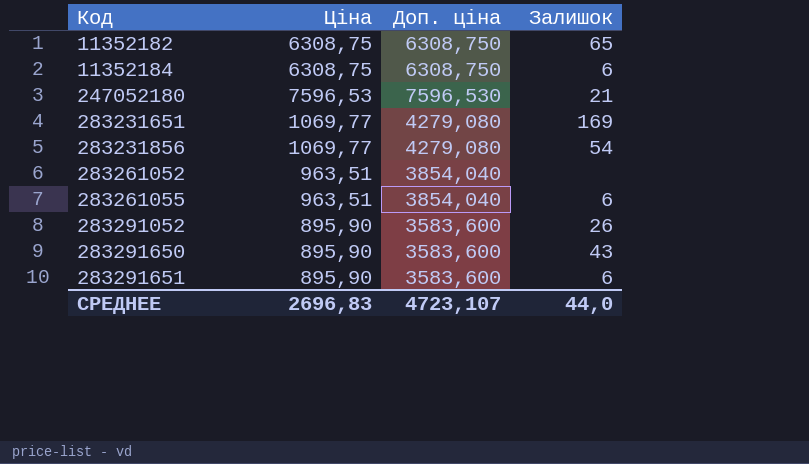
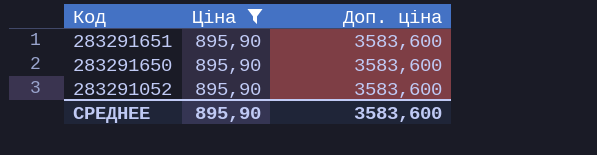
filter: none -> Ціна = 895,90
row order: Код ascending -> Код descending
column Залишок | position: 4 -> none
СРЕДНЕЕ | Ціна: 2696,83 -> 895,90
СРЕДНЕЕ | Доп. ціна: 4723,107 -> 3583,600

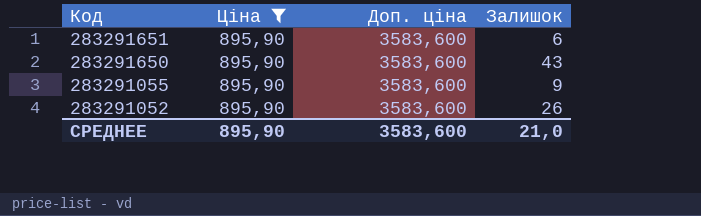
column Залишок | position: none -> 4
row 283291055: none -> 895,90 | 3583,600 | 9

